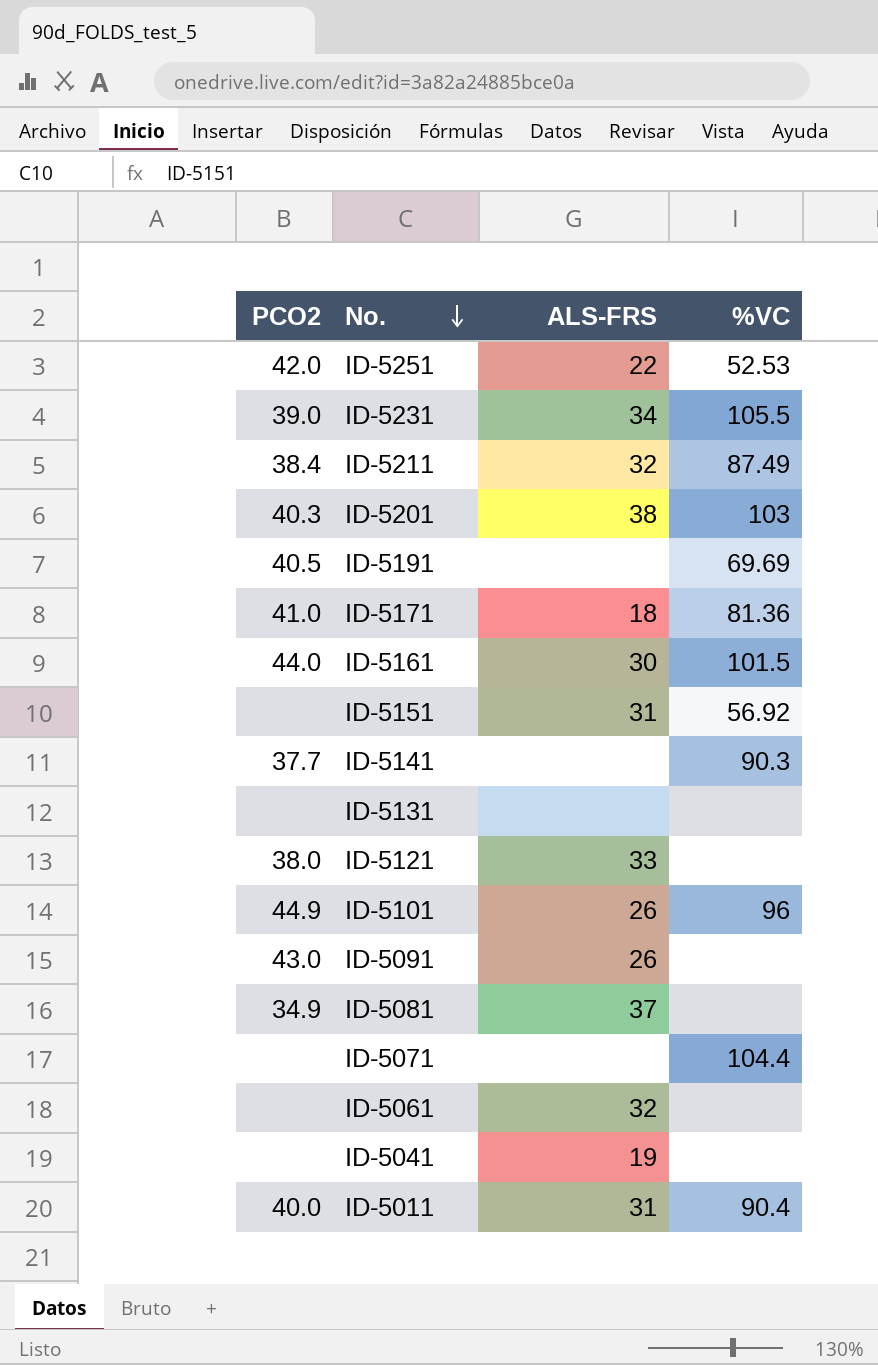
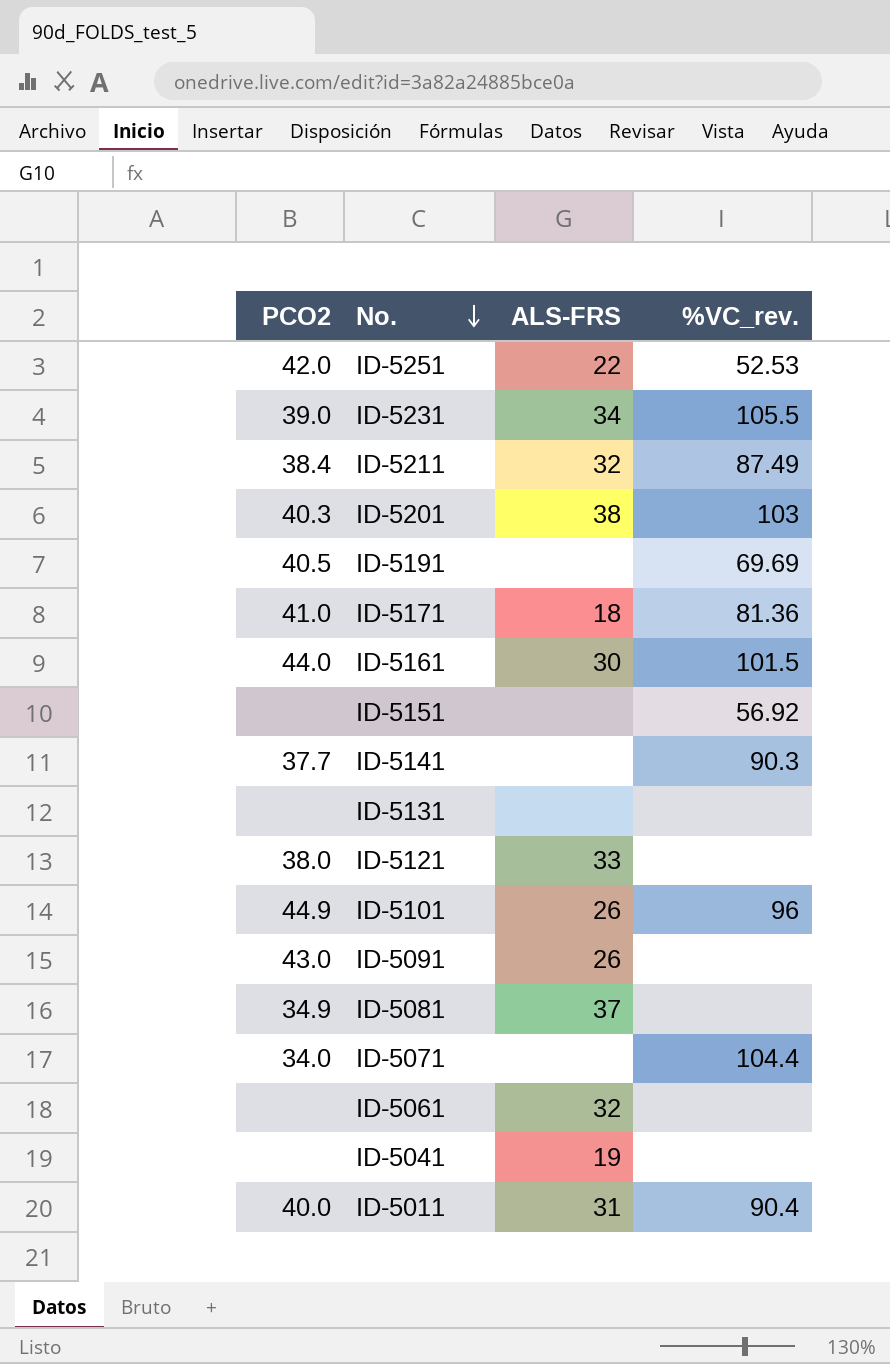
column name: %VC -> %VC_rev.
ID-5151 | ALS-FRS: 31 -> none
ID-5071 | PCO2: none -> 34.0

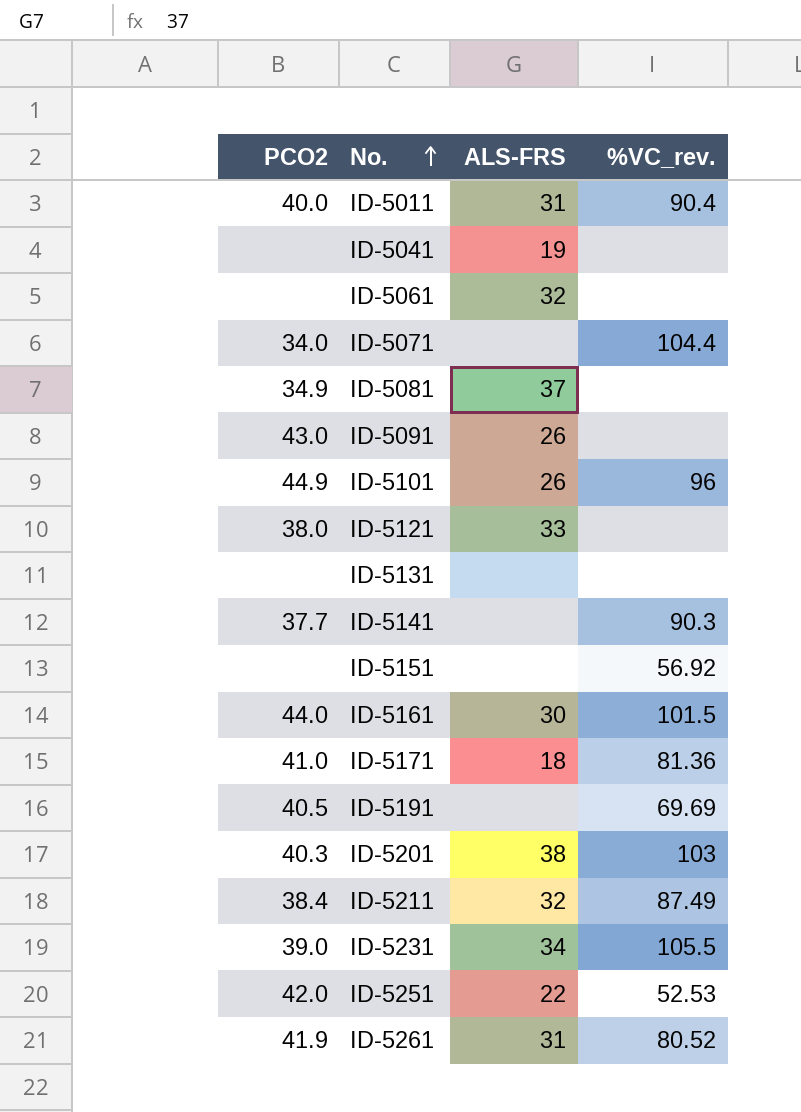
row order: No. descending -> No. ascending
row ID-5261: none -> 41.9 | 31 | 80.52

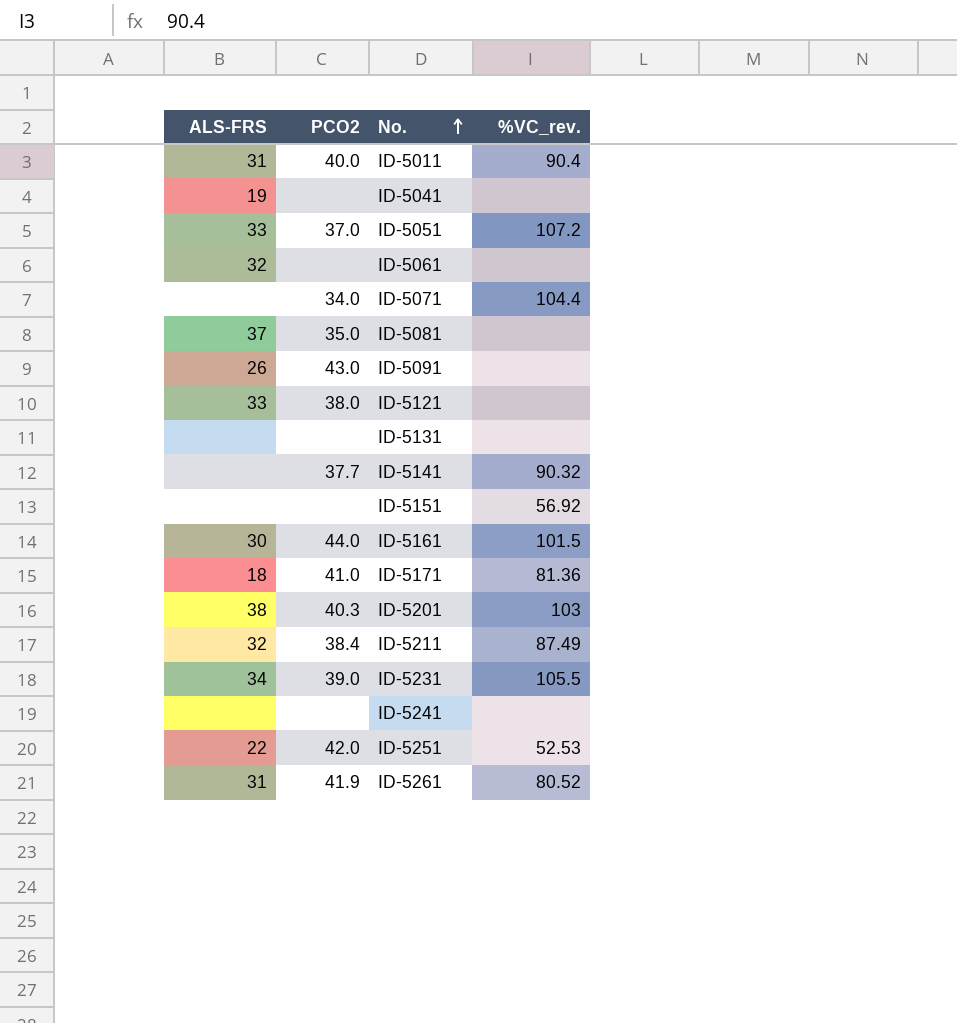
column ALS-FRS | position: 3 -> 1
row ID-5101: 44.9 | 26 | 96 -> none
row ID-5191: 40.5 | none | 69.69 -> none
row ID-5051: none -> 33 | 37.0 | 107.2
ID-5081 | PCO2: 34.9 -> 35.0
ID-5141 | %VC_rev.: 90.3 -> 90.32
row ID-5241: none -> none | none | none

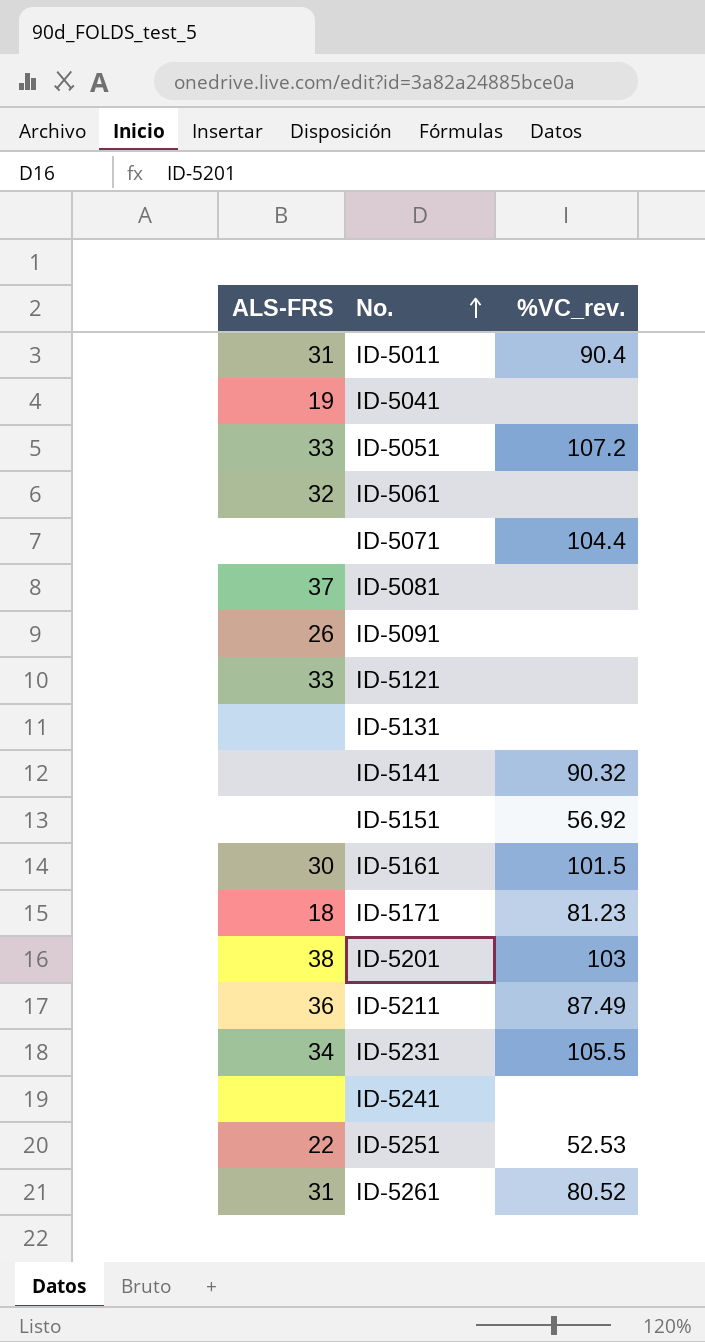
column PCO2 | position: 2 -> none
ID-5171 | %VC_rev.: 81.36 -> 81.23
ID-5211 | ALS-FRS: 32 -> 36

